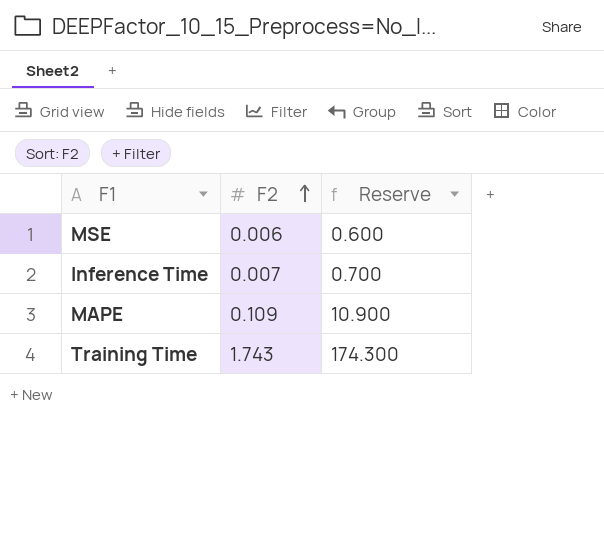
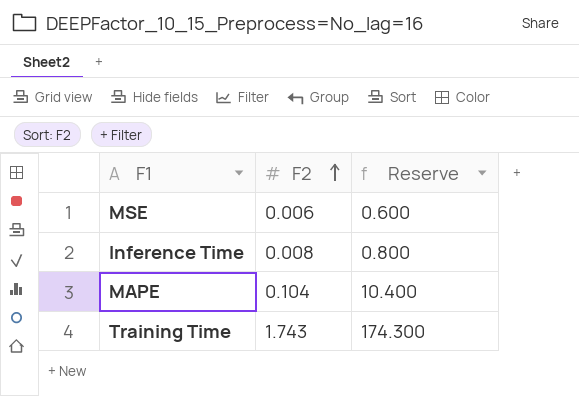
Inference Time | F2: 0.007 -> 0.008
Inference Time | Reserve: 0.700 -> 0.800
MAPE | F2: 0.109 -> 0.104
MAPE | Reserve: 10.900 -> 10.400

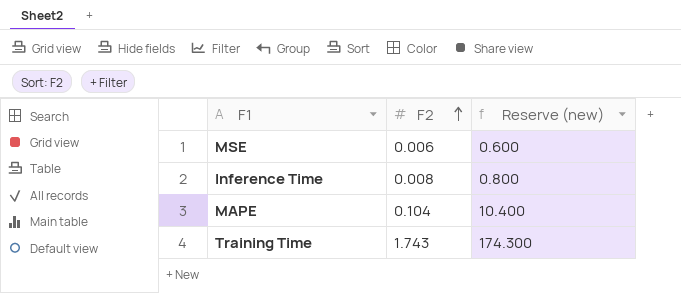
column name: Reserve -> Reserve (new)

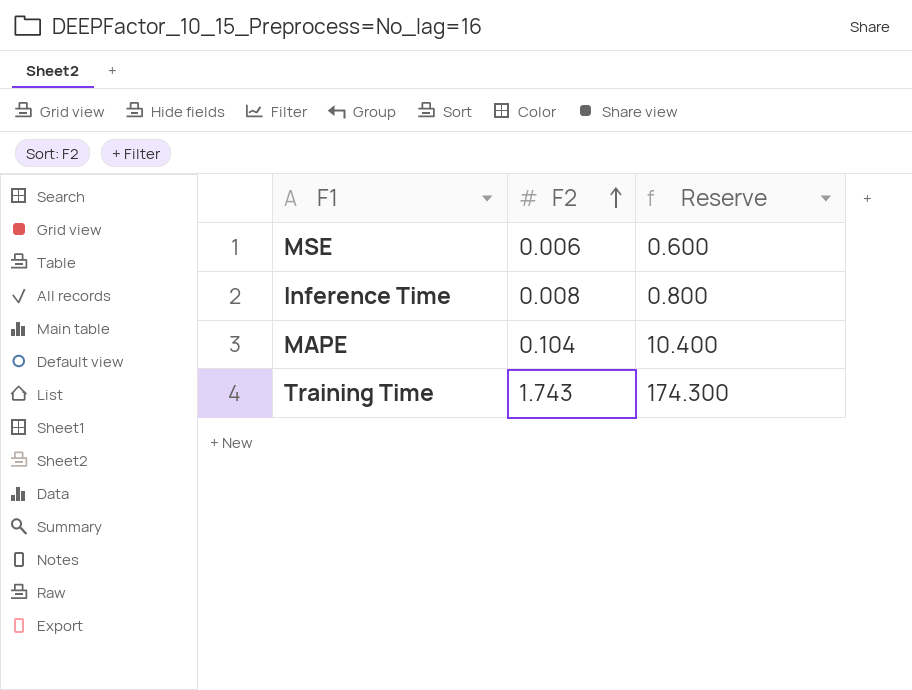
column name: Reserve (new) -> Reserve

